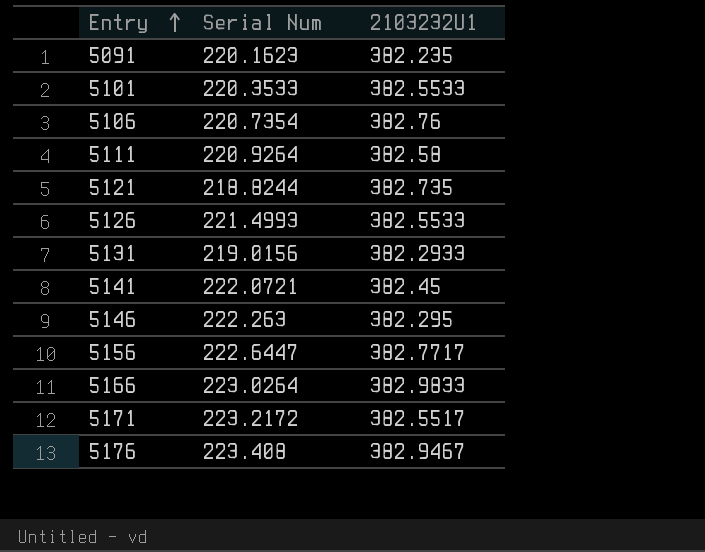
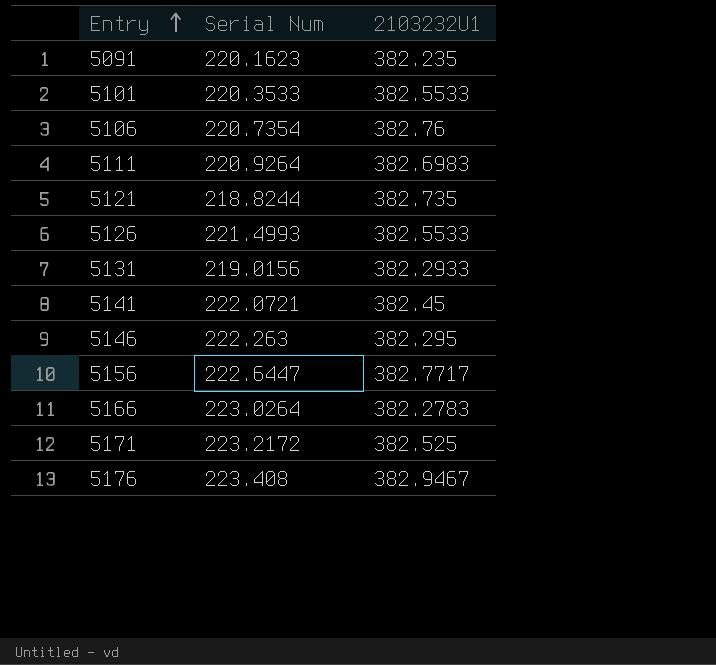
5111 | 2103232U1: 382.58 -> 382.6983
5166 | 2103232U1: 382.9833 -> 382.2783
5171 | 2103232U1: 382.5517 -> 382.525

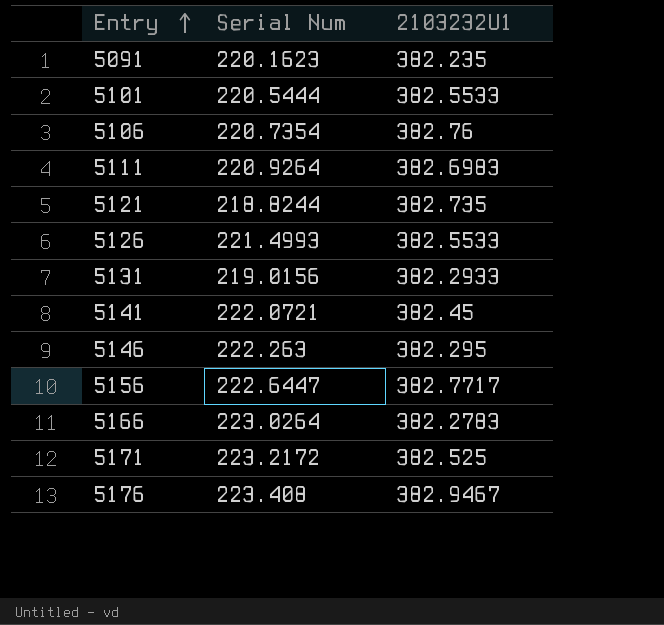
5101 | Serial Num: 220.3533 -> 220.5444

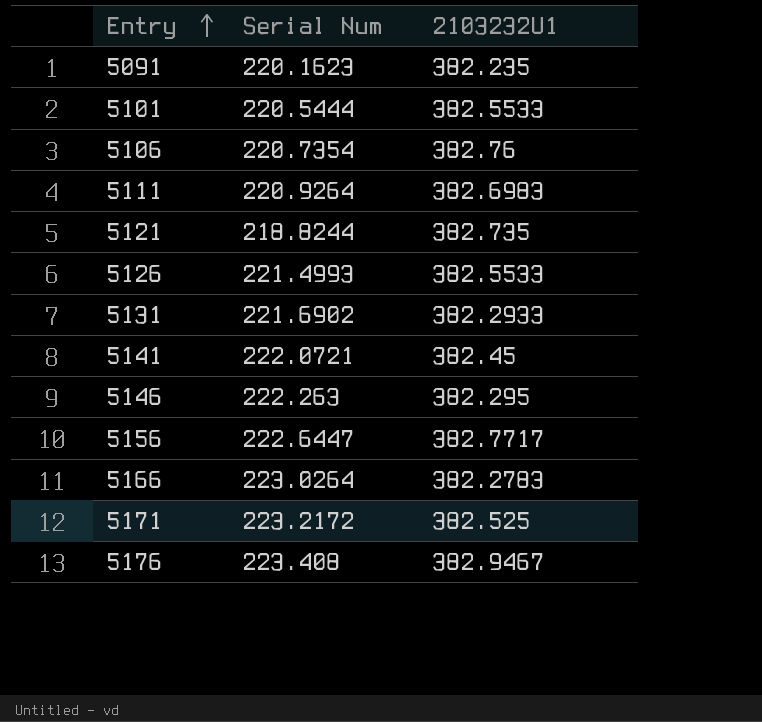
5131 | Serial Num: 219.0156 -> 221.6902

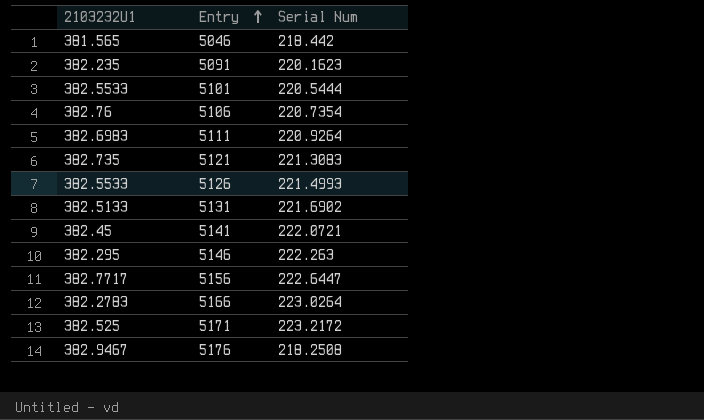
column 2103232U1 | position: 3 -> 1
row 5046: none -> 381.565 | 218.442
5121 | Serial Num: 218.8244 -> 221.3083
5131 | 2103232U1: 382.2933 -> 382.5133
5176 | Serial Num: 223.408 -> 218.2508

